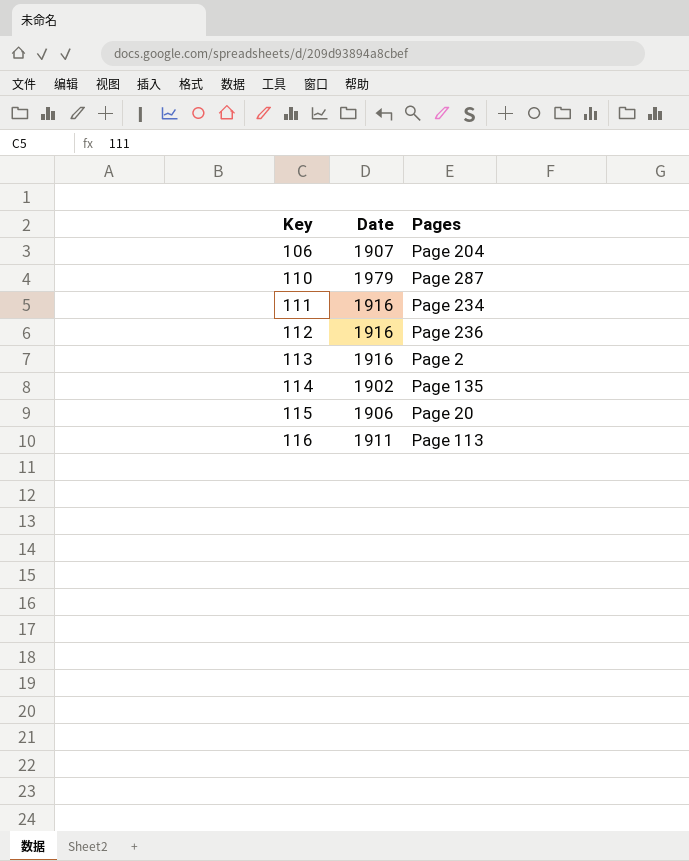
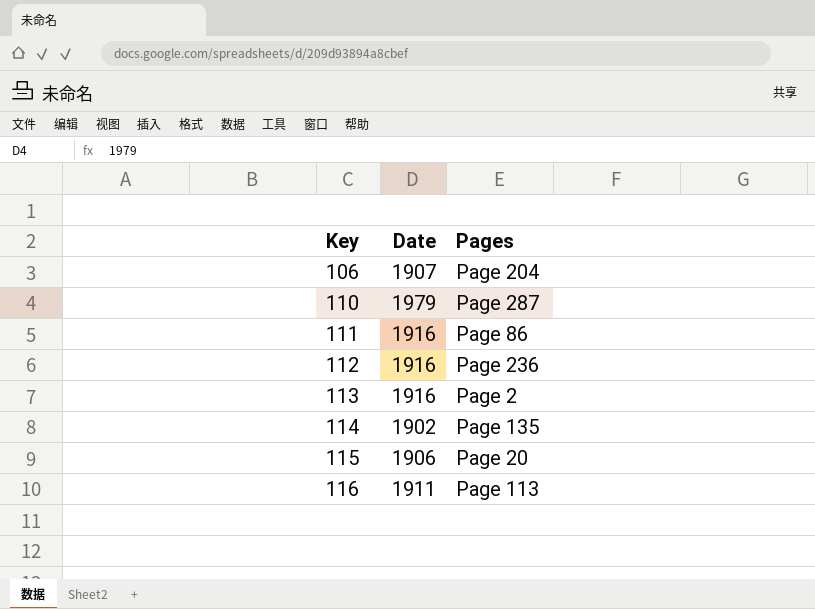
111 | Pages: Page 234 -> Page 86

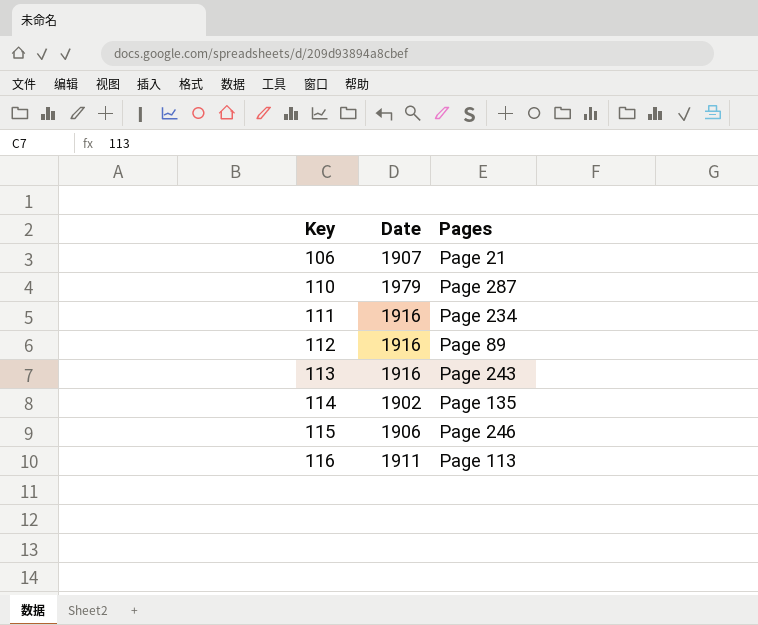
106 | Pages: Page 204 -> Page 21
111 | Pages: Page 86 -> Page 234
112 | Pages: Page 236 -> Page 89
113 | Pages: Page 2 -> Page 243
115 | Pages: Page 20 -> Page 246

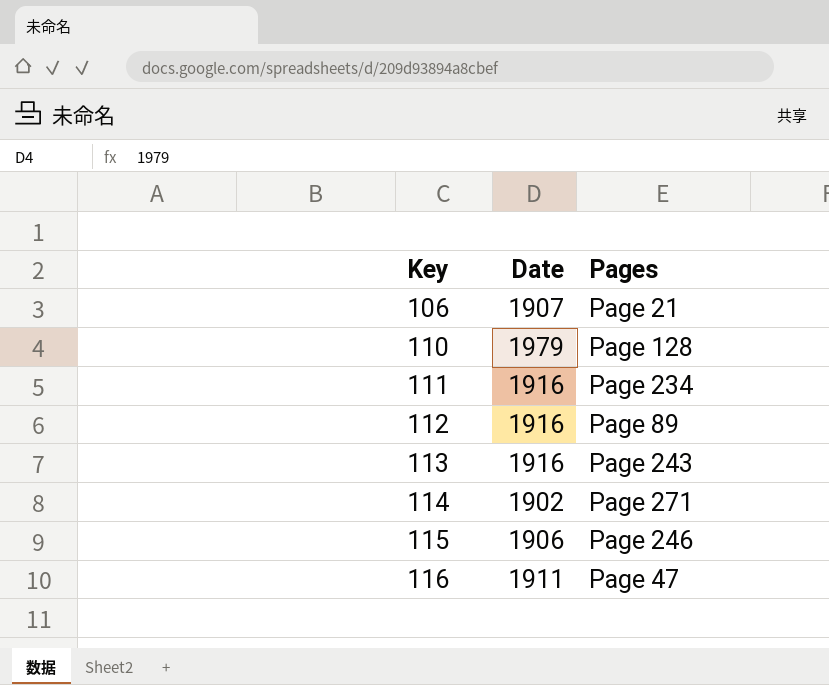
110 | Pages: Page 287 -> Page 128
114 | Pages: Page 135 -> Page 271
116 | Pages: Page 113 -> Page 47

